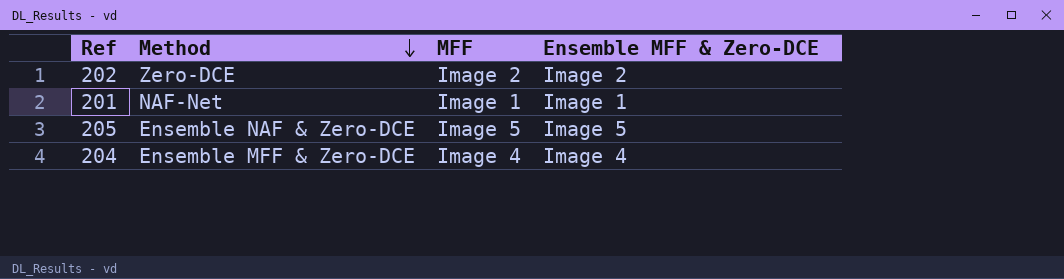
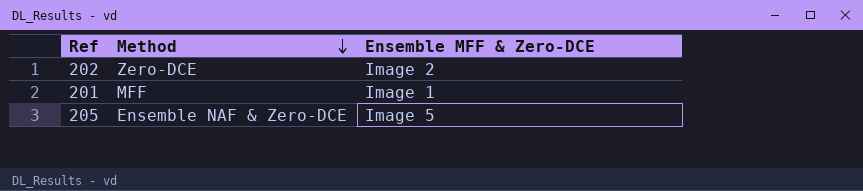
column MFF | position: 3 -> none
row 204: Ensemble MFF & Zero-DCE | Image 4 | Image 4 -> none
201 | Method: NAF-Net -> MFF

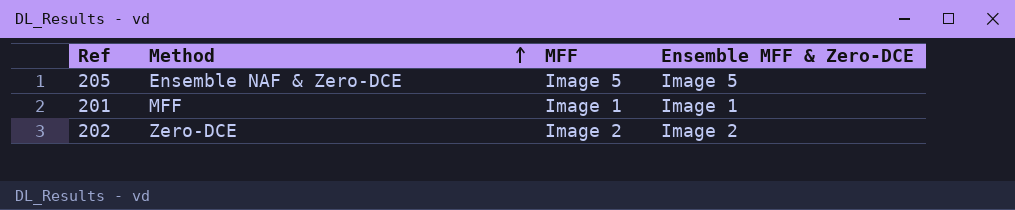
row order: Method descending -> Method ascending
column MFF | position: none -> 3

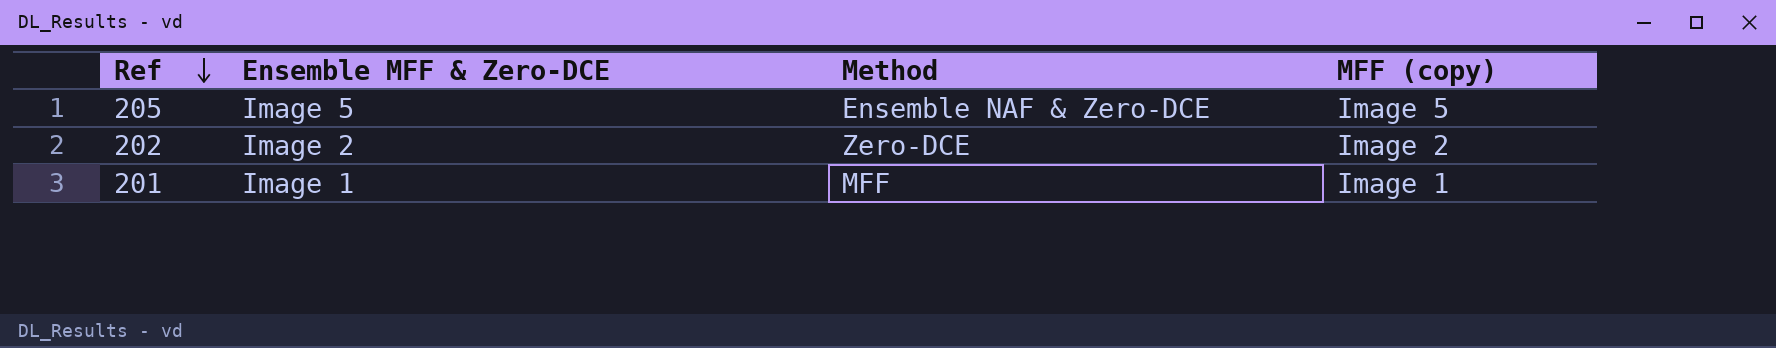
row order: Method ascending -> Ref descending
column Ensemble MFF & Zero-DCE | position: 4 -> 2
column name: MFF -> MFF (copy)

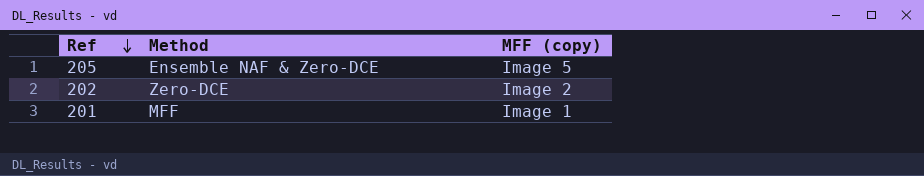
column Ensemble MFF & Zero-DCE | position: 2 -> none

